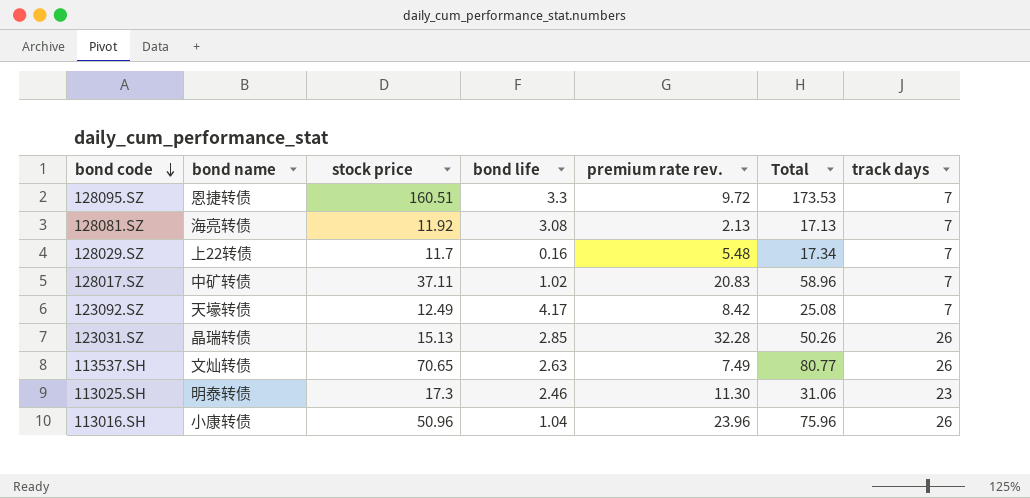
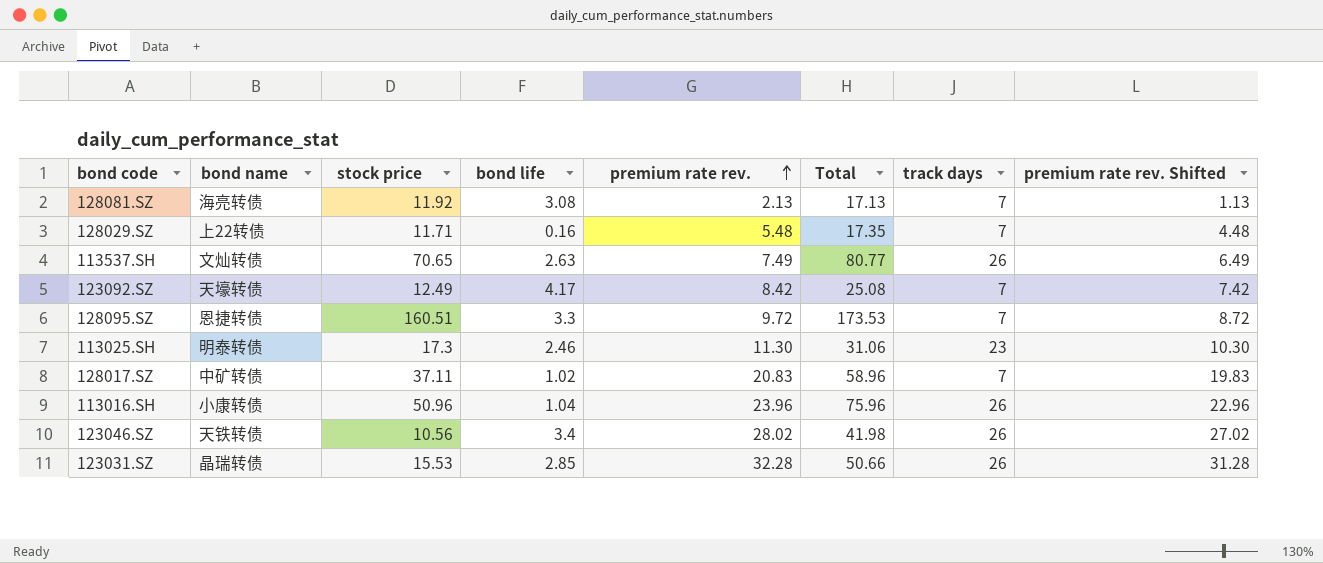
row order: bond code descending -> premium rate rev. ascending
column premium rate rev. Shifted | formula: none -> [premium rate rev.] - 1
128029.SZ | stock price: 11.7 -> 11.71
128029.SZ | Total: 17.34 -> 17.35
row 123046.SZ: none -> 天铁转债 | 10.56 | 3.4 | 28.02 | 41.98 | 26 | 27.02
123031.SZ | stock price: 15.13 -> 15.53
123031.SZ | Total: 50.26 -> 50.66

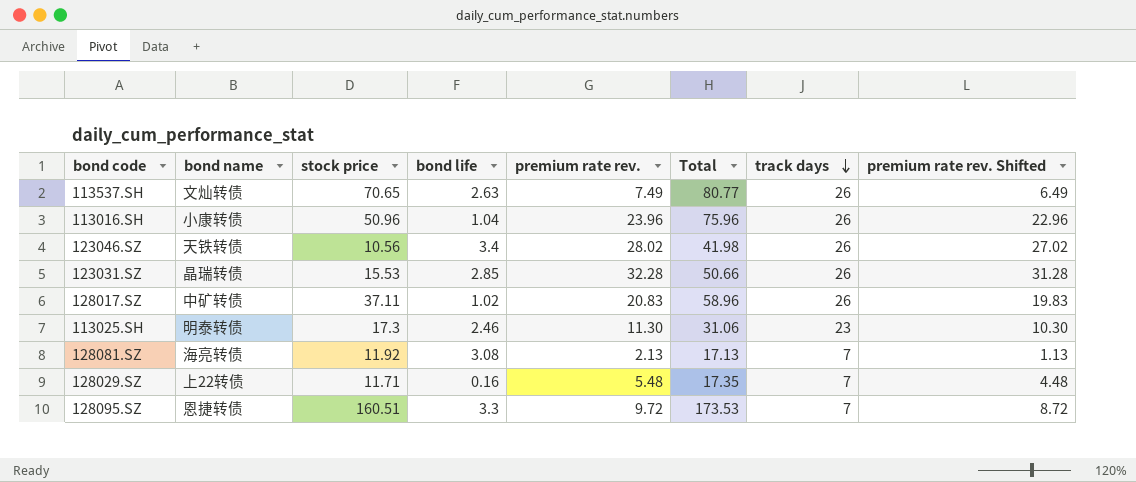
row order: premium rate rev. ascending -> track days descending
row 123092.SZ: 天壕转债 | 12.49 | 4.17 | 8.42 | 25.08 | 7 | 7.42 -> none
128017.SZ | track days: 7 -> 26

